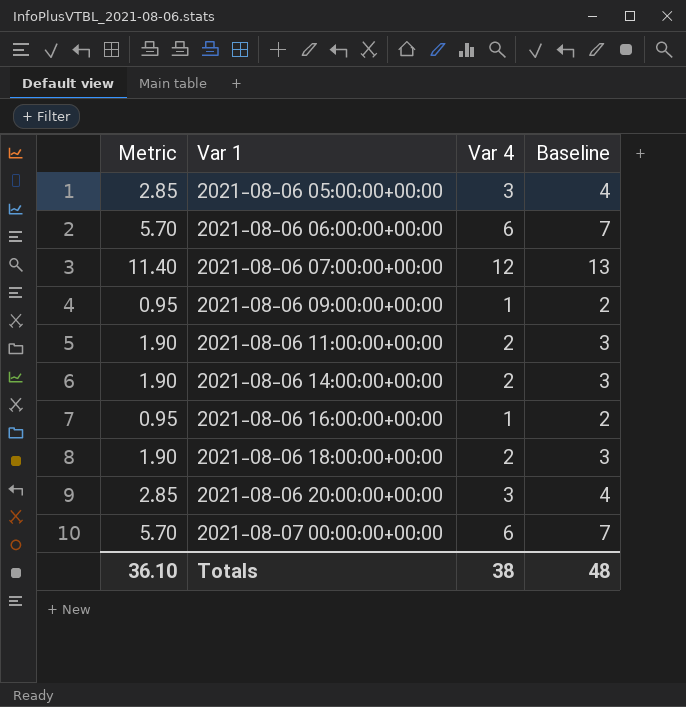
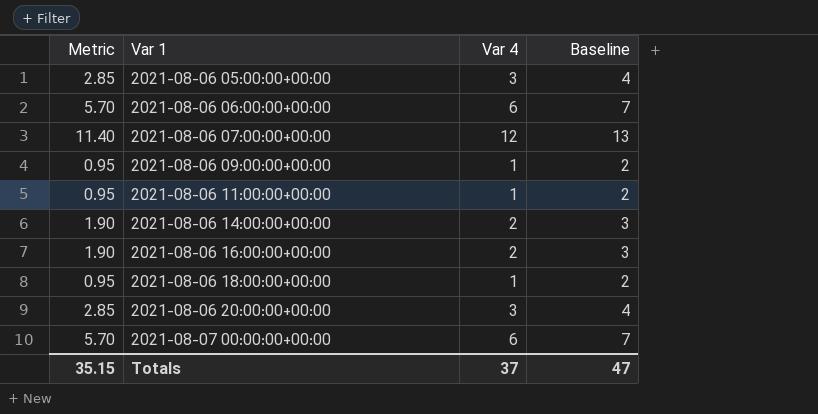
2021-08-06 11:00:00+00:00 | Metric: 1.90 -> 0.95
2021-08-06 11:00:00+00:00 | Var 4: 2 -> 1
2021-08-06 11:00:00+00:00 | Baseline: 3 -> 2
2021-08-06 16:00:00+00:00 | Metric: 0.95 -> 1.90
2021-08-06 16:00:00+00:00 | Var 4: 1 -> 2
2021-08-06 16:00:00+00:00 | Baseline: 2 -> 3
2021-08-06 18:00:00+00:00 | Metric: 1.90 -> 0.95
2021-08-06 18:00:00+00:00 | Var 4: 2 -> 1
2021-08-06 18:00:00+00:00 | Baseline: 3 -> 2
Totals | Metric: 36.10 -> 35.15
Totals | Var 4: 38 -> 37
Totals | Baseline: 48 -> 47

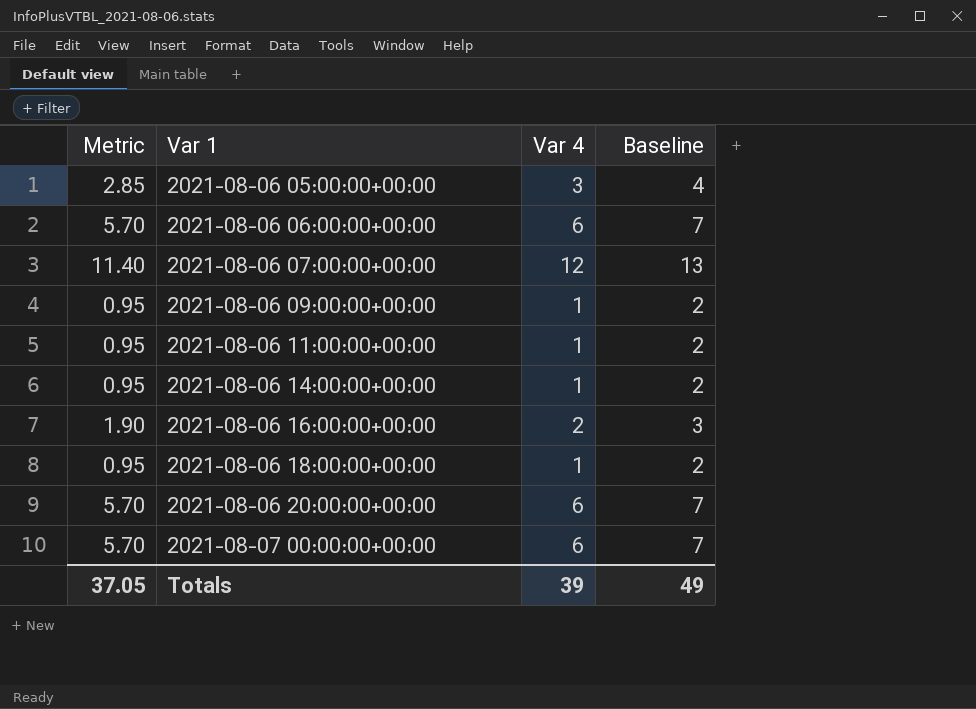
2021-08-06 14:00:00+00:00 | Metric: 1.90 -> 0.95
2021-08-06 14:00:00+00:00 | Var 4: 2 -> 1
2021-08-06 14:00:00+00:00 | Baseline: 3 -> 2
2021-08-06 20:00:00+00:00 | Metric: 2.85 -> 5.70
2021-08-06 20:00:00+00:00 | Var 4: 3 -> 6
2021-08-06 20:00:00+00:00 | Baseline: 4 -> 7
Totals | Metric: 35.15 -> 37.05
Totals | Var 4: 37 -> 39
Totals | Baseline: 47 -> 49

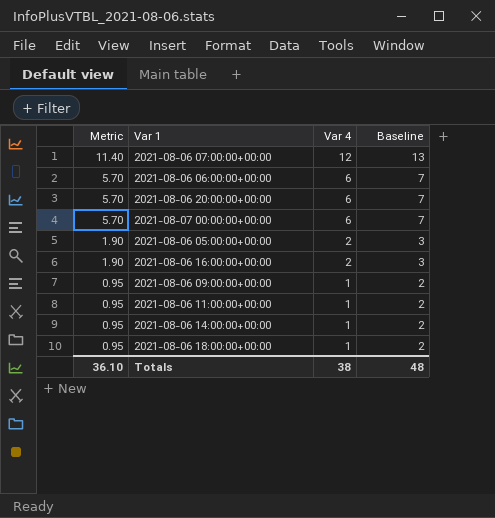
row order: Var 1 ascending -> Metric descending
2021-08-06 05:00:00+00:00 | Metric: 2.85 -> 1.90
2021-08-06 05:00:00+00:00 | Var 4: 3 -> 2
2021-08-06 05:00:00+00:00 | Baseline: 4 -> 3
Totals | Metric: 37.05 -> 36.10
Totals | Var 4: 39 -> 38
Totals | Baseline: 49 -> 48

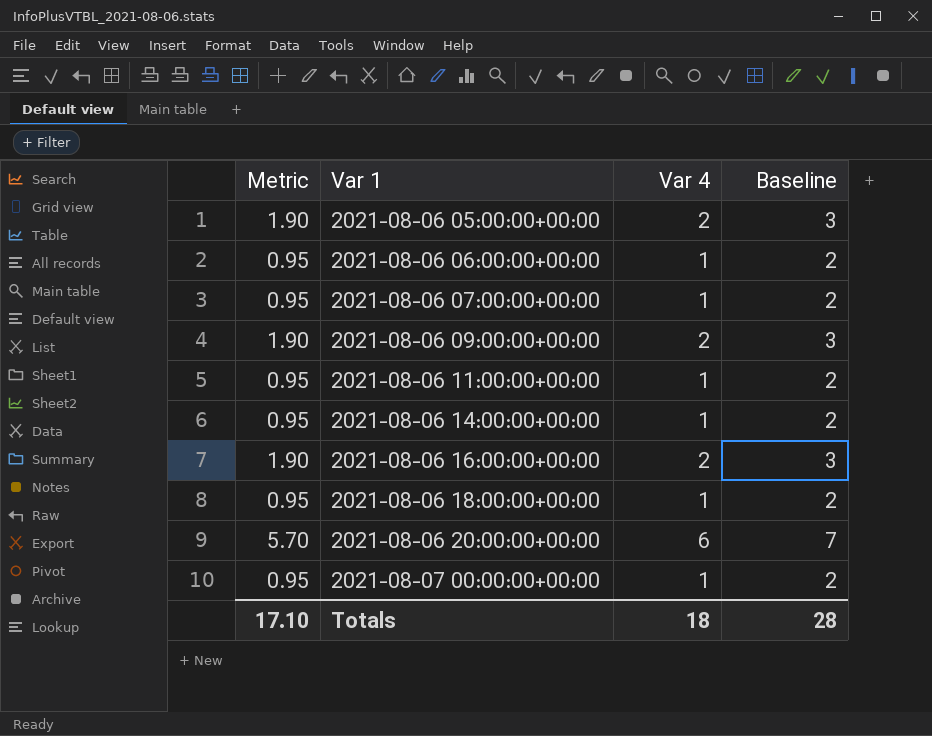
row order: Metric descending -> Var 1 ascending
2021-08-06 06:00:00+00:00 | Metric: 5.70 -> 0.95
2021-08-06 06:00:00+00:00 | Var 4: 6 -> 1
2021-08-06 06:00:00+00:00 | Baseline: 7 -> 2
2021-08-06 07:00:00+00:00 | Metric: 11.40 -> 0.95
2021-08-06 07:00:00+00:00 | Var 4: 12 -> 1
2021-08-06 07:00:00+00:00 | Baseline: 13 -> 2
2021-08-06 09:00:00+00:00 | Metric: 0.95 -> 1.90
2021-08-06 09:00:00+00:00 | Var 4: 1 -> 2
2021-08-06 09:00:00+00:00 | Baseline: 2 -> 3
2021-08-07 00:00:00+00:00 | Metric: 5.70 -> 0.95
2021-08-07 00:00:00+00:00 | Var 4: 6 -> 1
2021-08-07 00:00:00+00:00 | Baseline: 7 -> 2
Totals | Metric: 36.10 -> 17.10
Totals | Var 4: 38 -> 18
Totals | Baseline: 48 -> 28

